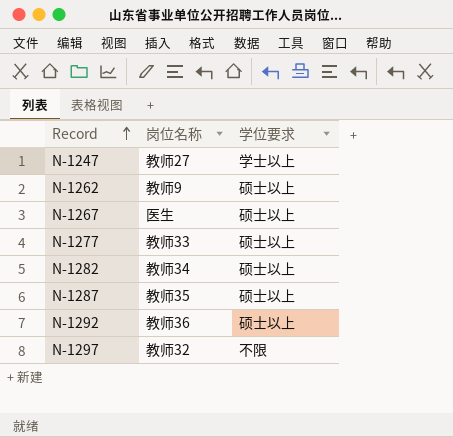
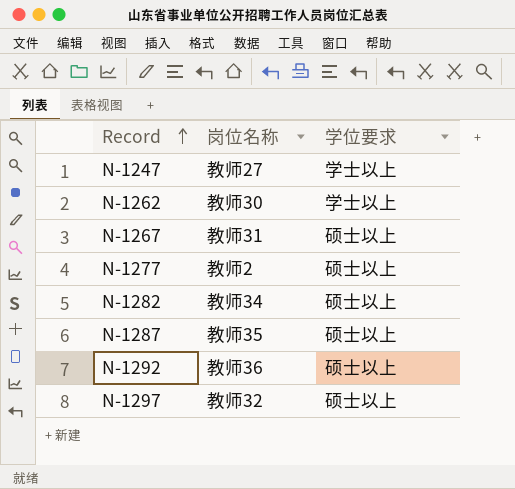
N-1262 | 岗位名称: 教师9 -> 教师30
N-1262 | 学位要求: 硕士以上 -> 学士以上
N-1267 | 岗位名称: 医生 -> 教师31
N-1277 | 岗位名称: 教师33 -> 教师2
N-1297 | 学位要求: 不限 -> 硕士以上

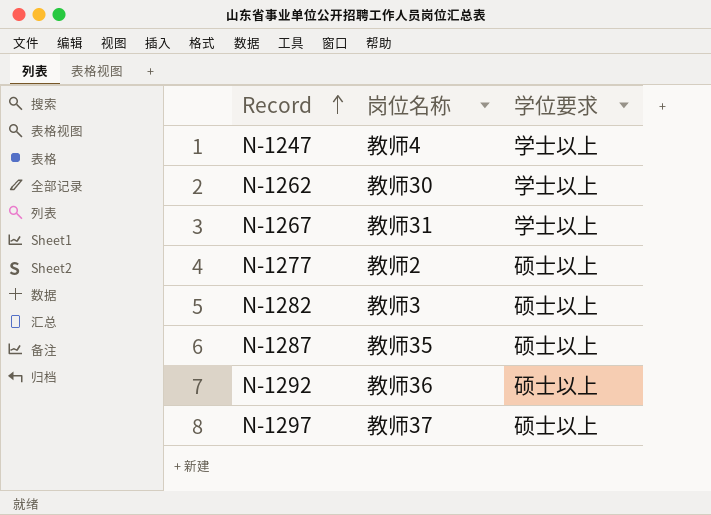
N-1247 | 岗位名称: 教师27 -> 教师4
N-1267 | 学位要求: 硕士以上 -> 学士以上
N-1282 | 岗位名称: 教师34 -> 教师3
N-1297 | 岗位名称: 教师32 -> 教师37

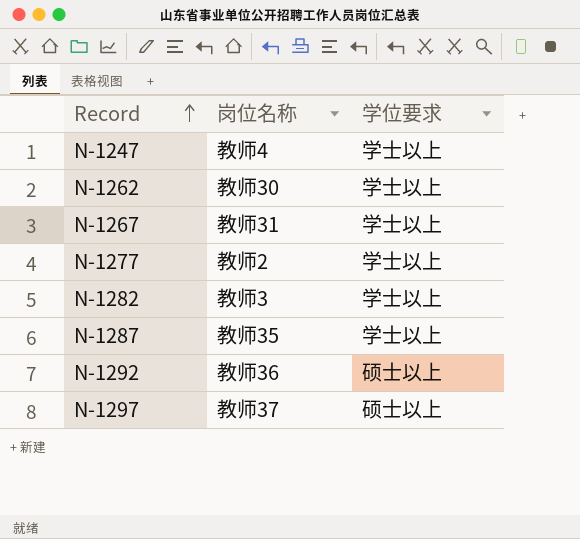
N-1277 | 学位要求: 硕士以上 -> 学士以上
N-1282 | 学位要求: 硕士以上 -> 学士以上
N-1287 | 学位要求: 硕士以上 -> 学士以上

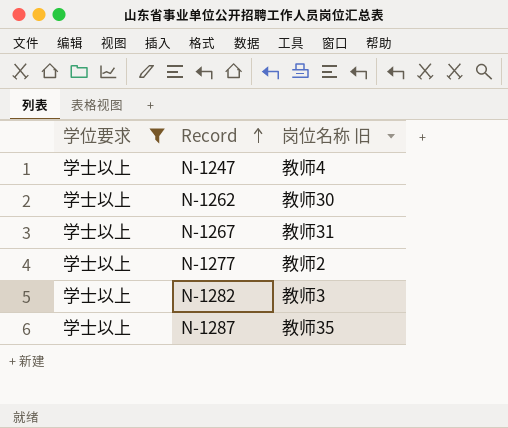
filter: none -> 学位要求 = 学士以上
column 学位要求 | position: 3 -> 1
column name: 岗位名称 -> 岗位名称 旧

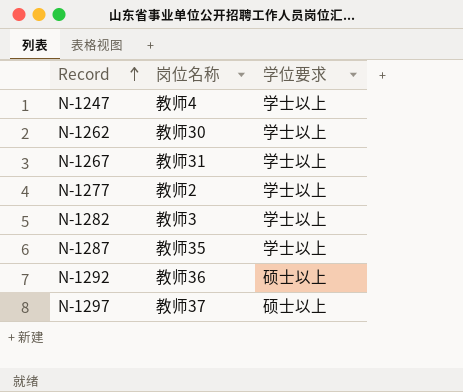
filter: 学位要求 = 学士以上 -> none
column name: 岗位名称 旧 -> 岗位名称
column 学位要求 | position: 1 -> 3

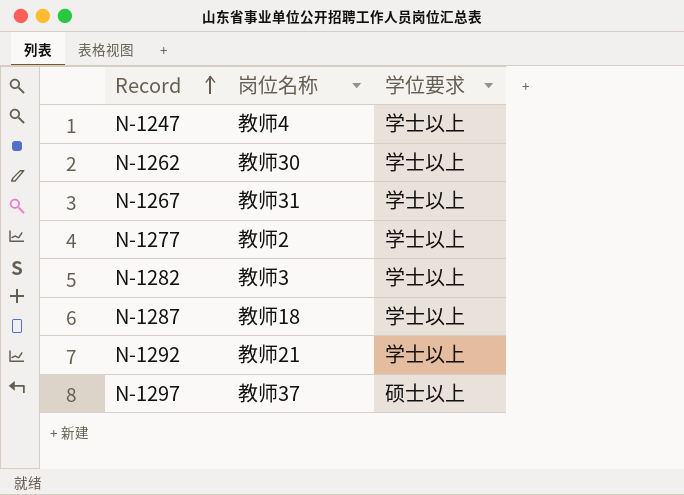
N-1287 | 岗位名称: 教师35 -> 教师18
N-1292 | 岗位名称: 教师36 -> 教师21
N-1292 | 学位要求: 硕士以上 -> 学士以上

